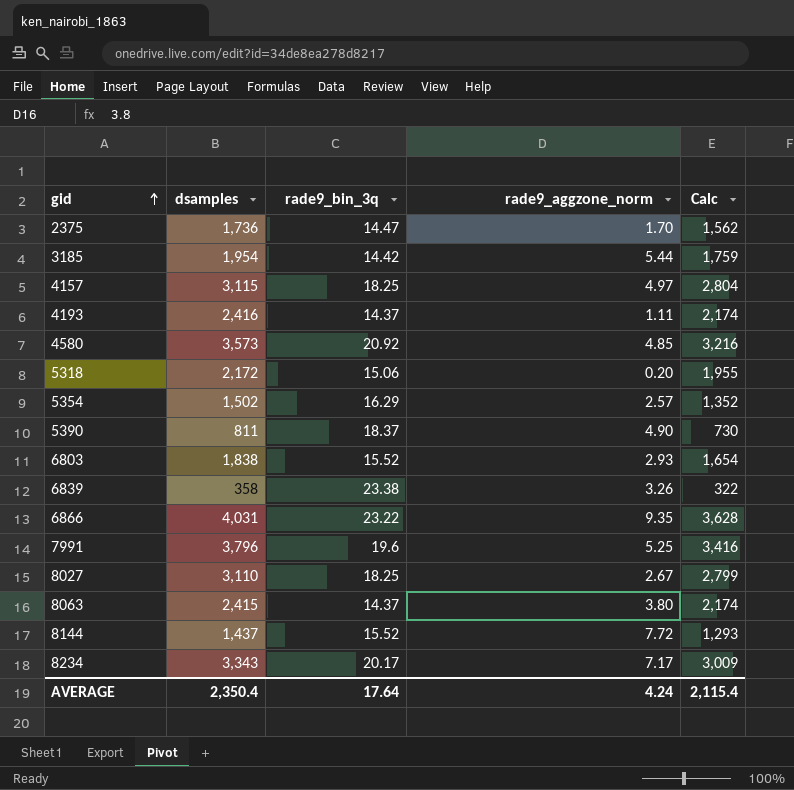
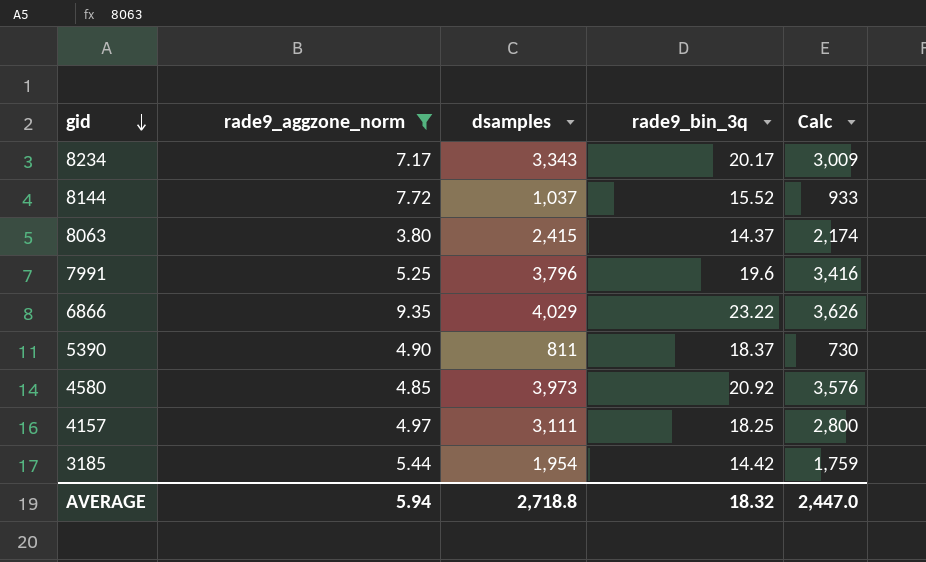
filter: none -> rade9_aggzone_norm >= 3.80
row order: gid ascending -> gid descending
column rade9_aggzone_norm | position: 4 -> 2
8144 | dsamples: 1,437 -> 1,037
8144 | Calc: 1,293 -> 933
6866 | dsamples: 4,031 -> 4,029
6866 | Calc: 3,628 -> 3,626
4580 | dsamples: 3,573 -> 3,973
4580 | Calc: 3,216 -> 3,576
4157 | dsamples: 3,115 -> 3,111
4157 | Calc: 2,804 -> 2,800
AVERAGE | rade9_aggzone_norm: 4.24 -> 5.94
AVERAGE | dsamples: 2,350.4 -> 2,718.8
AVERAGE | rade9_bin_3q: 17.64 -> 18.32
AVERAGE | Calc: 2,115.4 -> 2,447.0

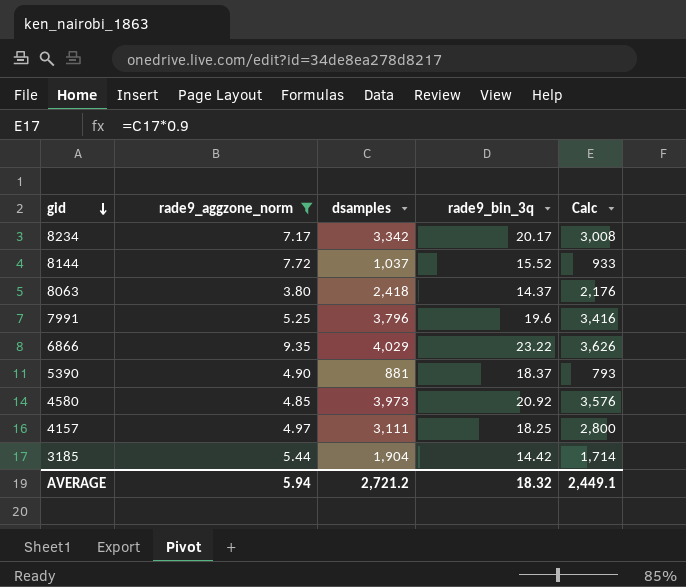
8234 | dsamples: 3,343 -> 3,342
8234 | Calc: 3,009 -> 3,008
8063 | dsamples: 2,415 -> 2,418
8063 | Calc: 2,174 -> 2,176
5390 | dsamples: 811 -> 881
5390 | Calc: 730 -> 793
3185 | dsamples: 1,954 -> 1,904
3185 | Calc: 1,759 -> 1,714
AVERAGE | dsamples: 2,718.8 -> 2,721.2
AVERAGE | Calc: 2,447.0 -> 2,449.1

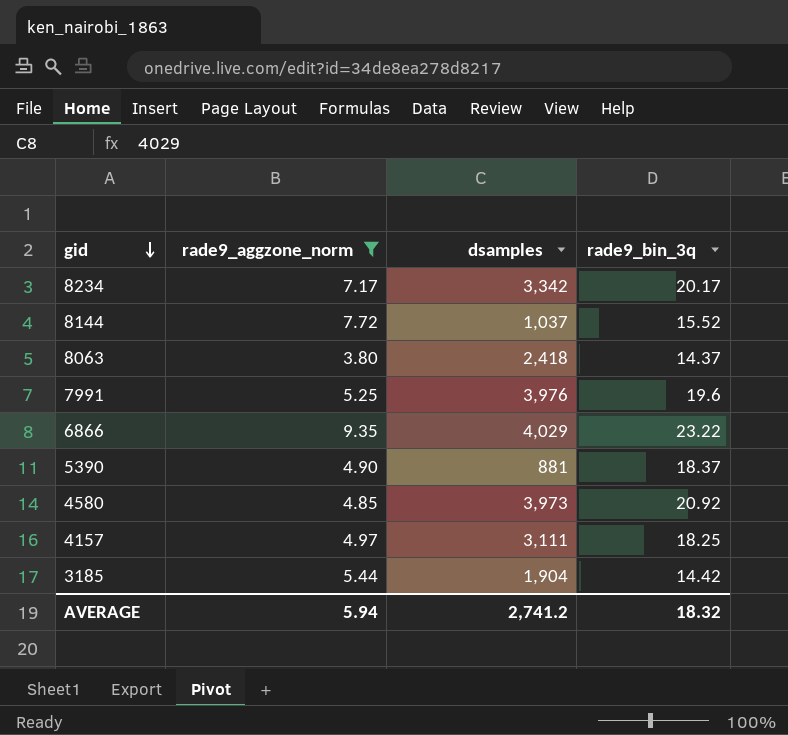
column Calc | formula: [dsamples] * 0.9 -> none
7991 | dsamples: 3,796 -> 3,976
AVERAGE | dsamples: 2,721.2 -> 2,741.2

